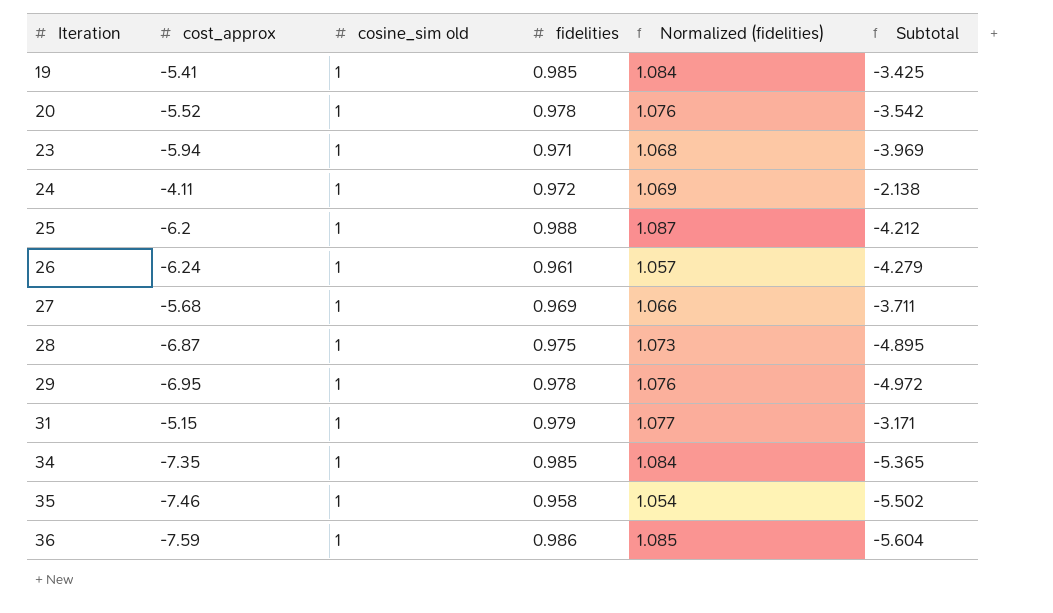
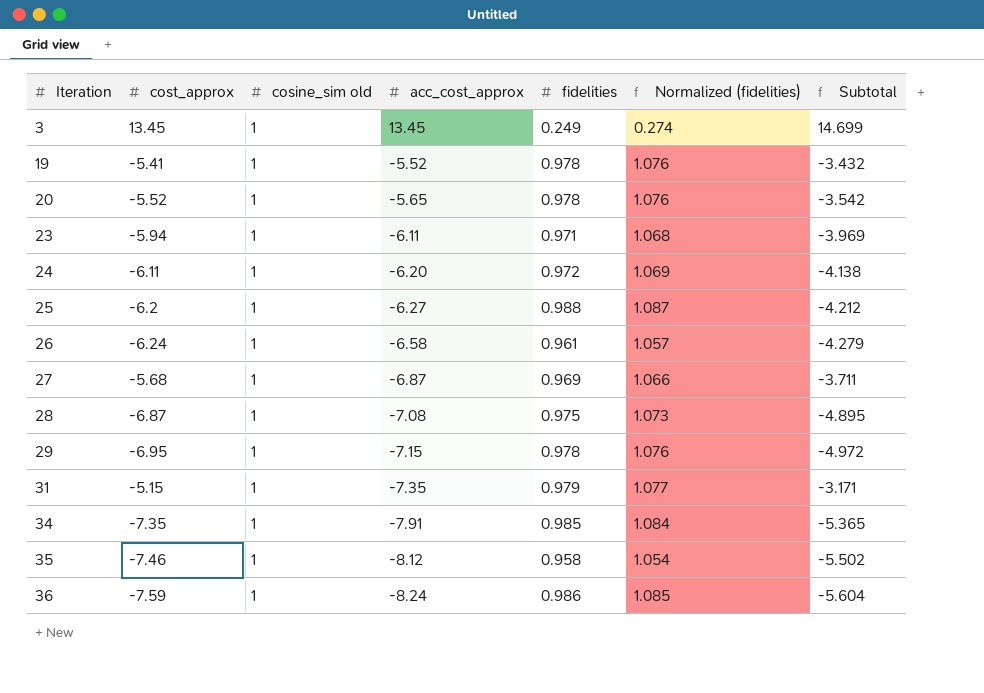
column acc_cost_approx | position: none -> 4
row 3: none -> 13.45 | 1 | 13.45 | 0.249 | 0.274 | 14.699
19 | fidelities: 0.985 -> 0.978
19 | Normalized (fidelities): 1.084 -> 1.076
19 | Subtotal: -3.425 -> -3.432
24 | cost_approx: -4.11 -> -6.11
24 | Subtotal: -2.138 -> -4.138

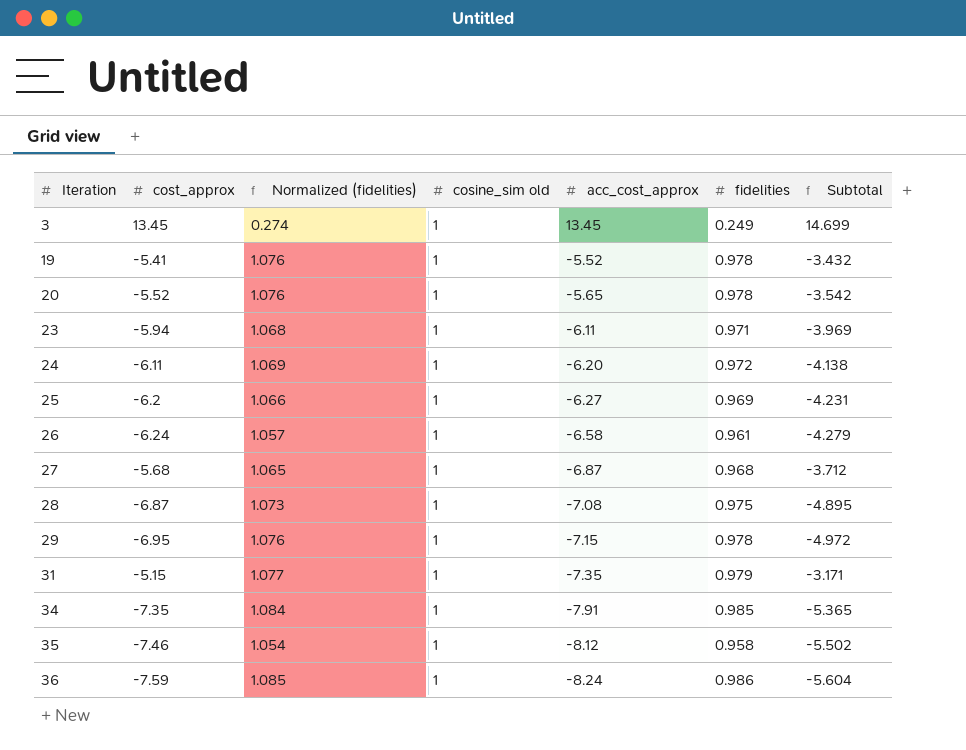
column Normalized (fidelities) | position: 6 -> 3
25 | Normalized (fidelities): 1.087 -> 1.066
25 | fidelities: 0.988 -> 0.969
25 | Subtotal: -4.212 -> -4.231
27 | Normalized (fidelities): 1.066 -> 1.065
27 | fidelities: 0.969 -> 0.968
27 | Subtotal: -3.711 -> -3.712

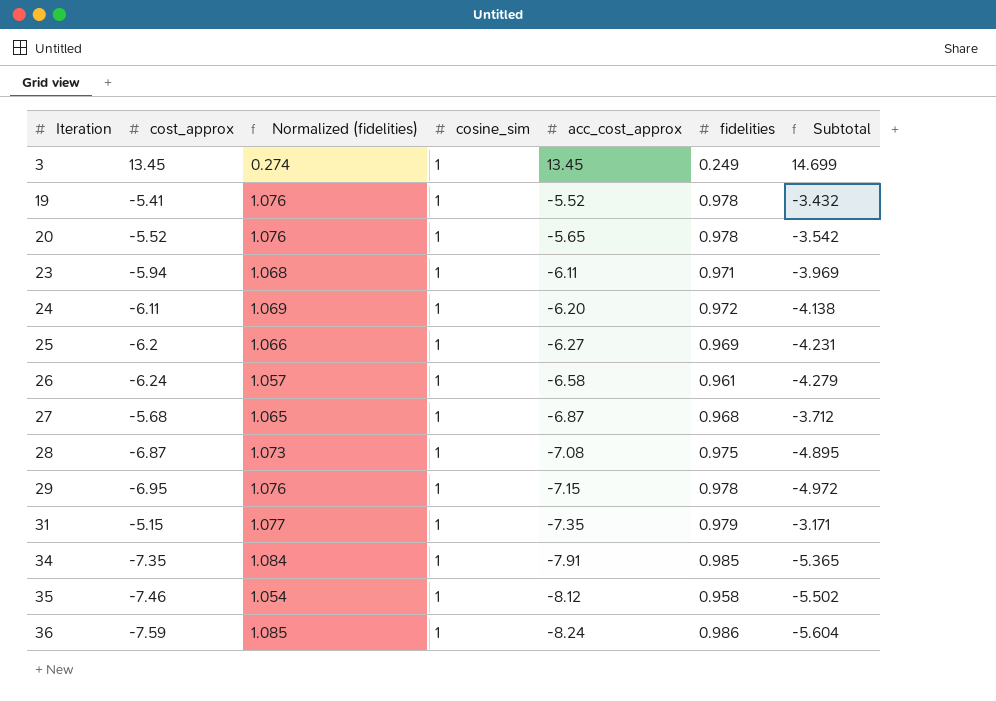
column name: cosine_sim old -> cosine_sim

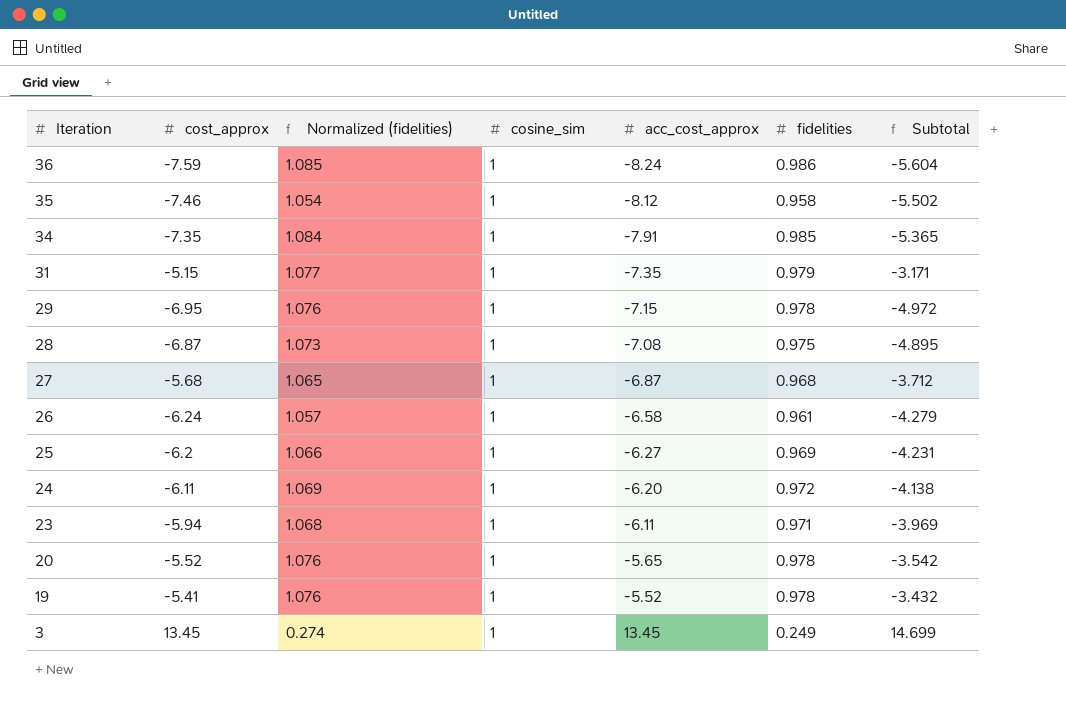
row order: Iteration ascending -> Iteration descending

